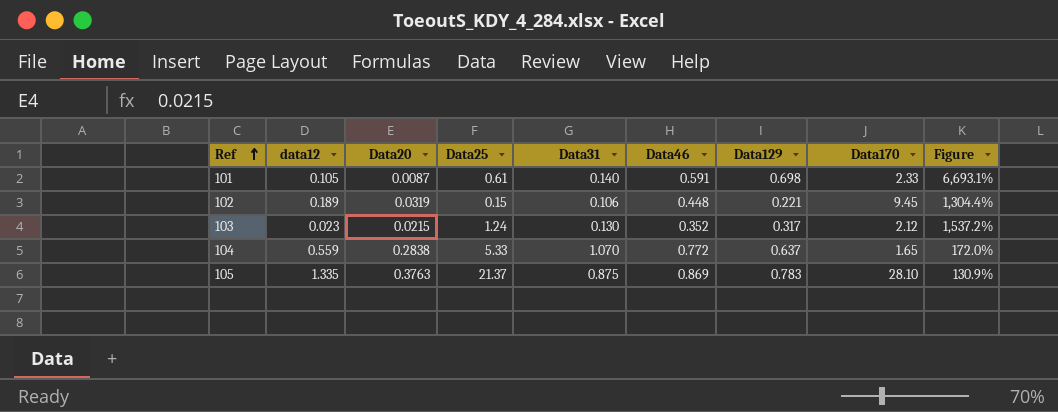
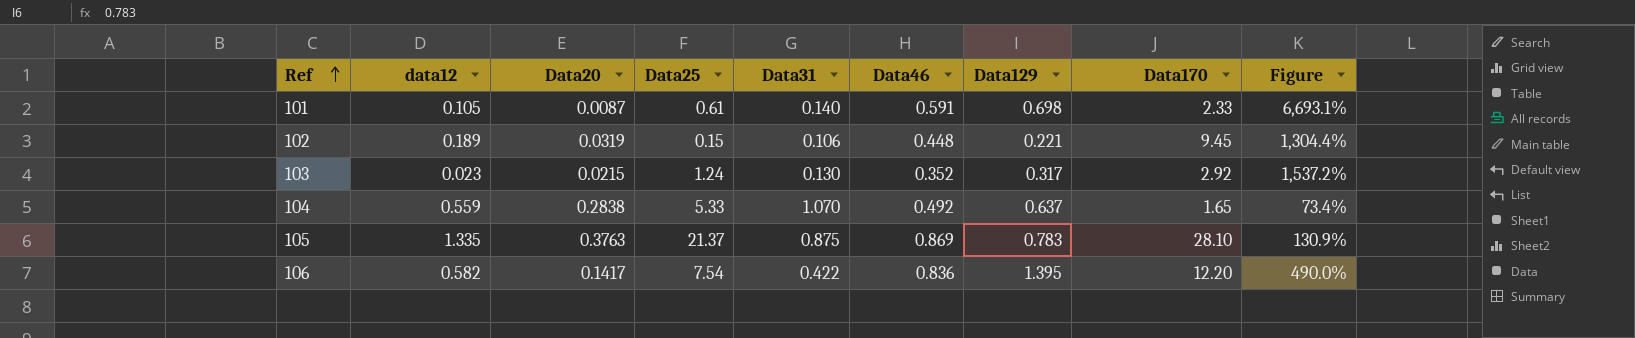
103 | Data170: 2.12 -> 2.92
104 | Data46: 0.772 -> 0.492
104 | Figure: 172.0% -> 73.4%
row 106: none -> 0.582 | 0.1417 | 7.54 | 0.422 | 0.836 | 1.395 | 12.20 | 490.0%

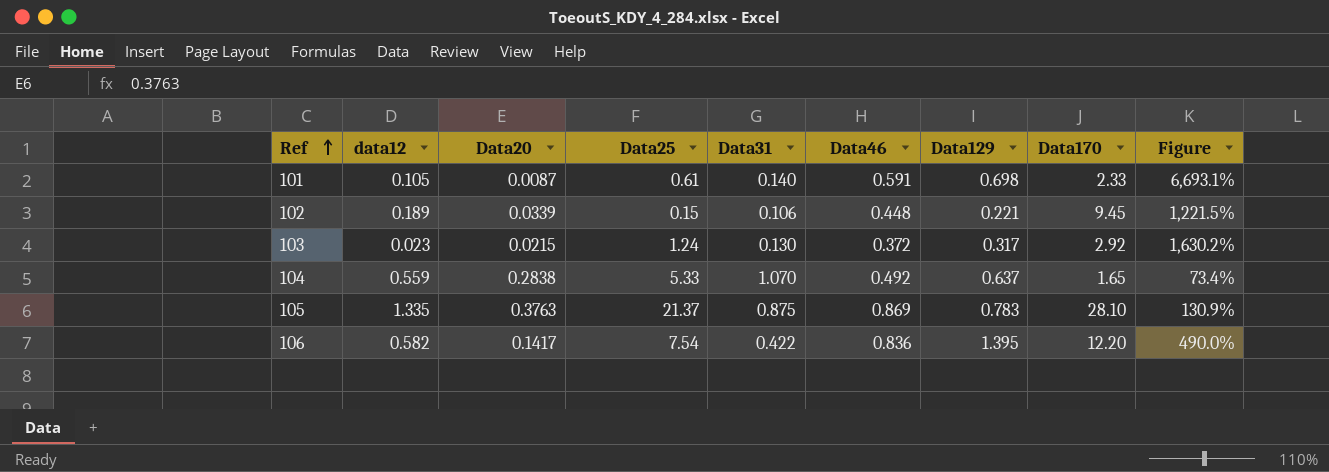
102 | Data20: 0.0319 -> 0.0339
102 | Figure: 1,304.4% -> 1,221.5%
103 | Data46: 0.352 -> 0.372
103 | Figure: 1,537.2% -> 1,630.2%

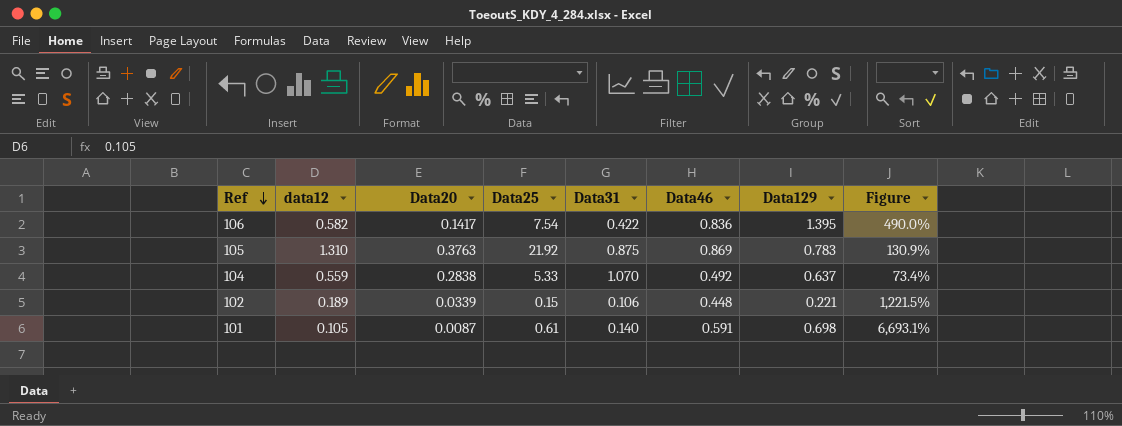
row order: Ref ascending -> Ref descending
column Data170 | position: 8 -> none
row 103: 0.023 | 0.0215 | 1.24 | 0.130 | 0.372 | 0.317 | 2.92 | 1,630.2% -> none
105 | data12: 1.335 -> 1.310
105 | Data25: 21.37 -> 21.92

